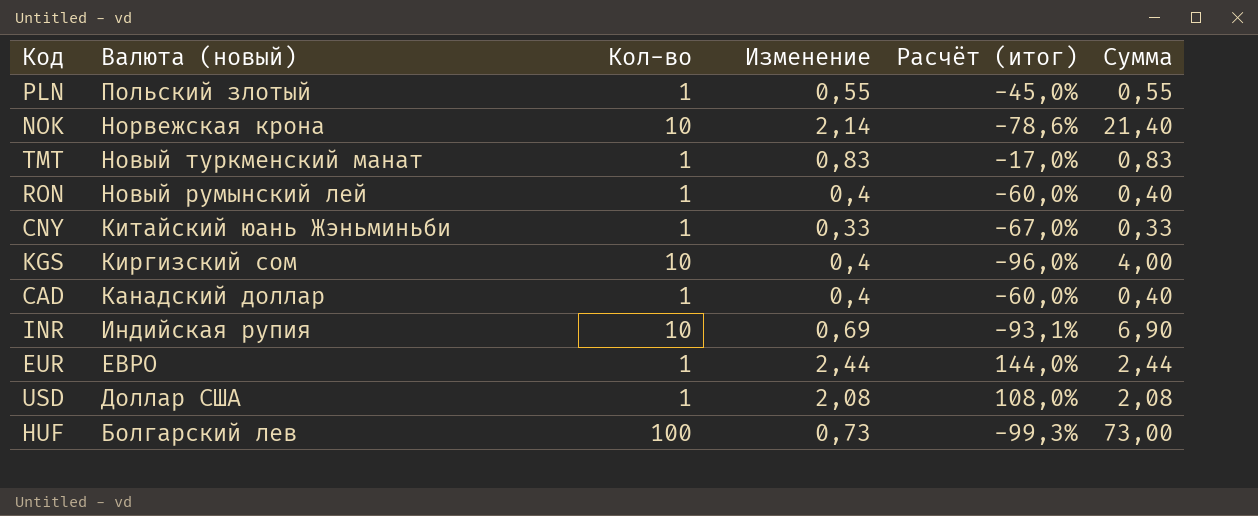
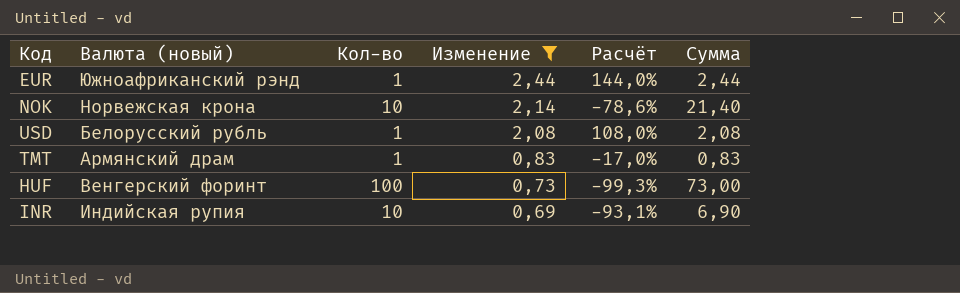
filter: none -> Изменение >= 0,69
row order: Валюта (новый) descending -> Изменение descending
column name: Расчёт (итог) -> Расчёт
EUR | Валюта (новый): ЕВРО -> Южноафриканский рэнд
USD | Валюта (новый): Доллар США -> Белорусский рубль
TMT | Валюта (новый): Новый туркменский манат -> Армянский драм
HUF | Валюта (новый): Болгарский лев -> Венгерский форинт

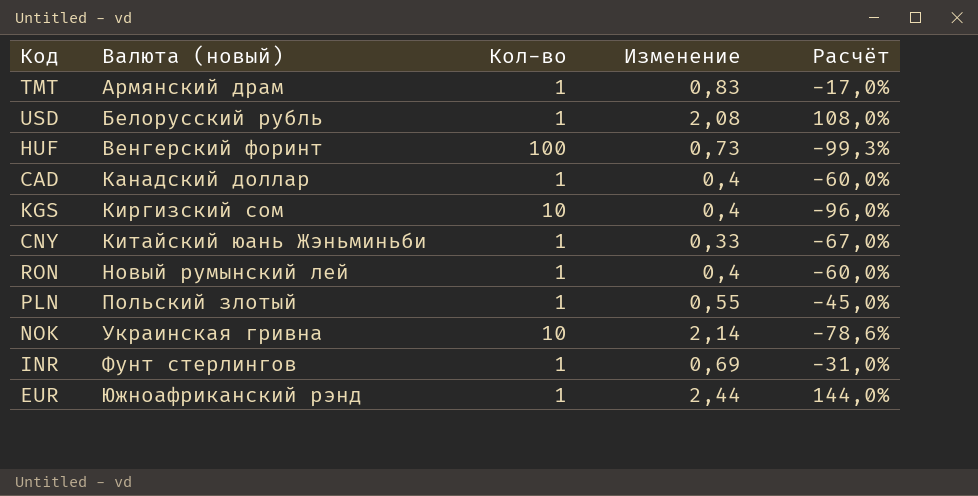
filter: Изменение >= 0,69 -> none
row order: Изменение descending -> Валюта (новый) ascending
column Сумма | formula: [Кол-во] * [Изменение] -> none
NOK | Валюта (новый): Норвежская крона -> Украинская гривна
INR | Валюта (новый): Индийская рупия -> Фунт стерлингов
INR | Кол-во: 10 -> 1
INR | Расчёт: -93,1% -> -31,0%

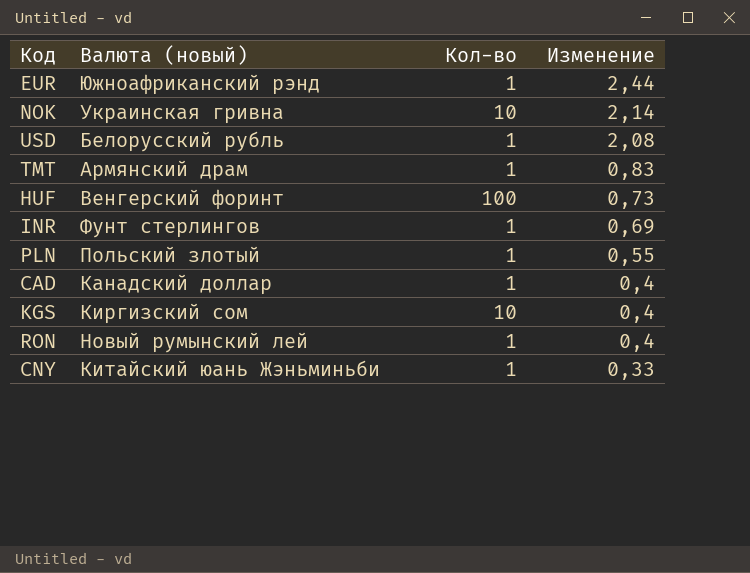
row order: Валюта (новый) ascending -> Изменение descending
column Расчёт | formula: ([Изменение] - [Кол-во]) / [Кол-во] -> none

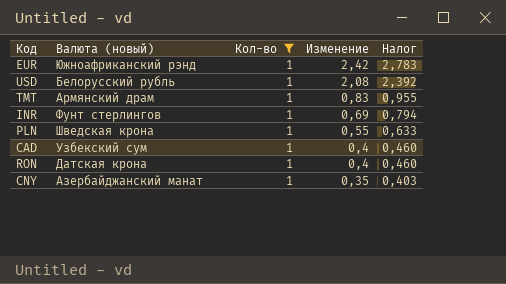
filter: none -> Кол-во = 1
column Налог | formula: none -> [Изменение] * 1,15
EUR | Изменение: 2,44 -> 2,42
PLN | Валюта (новый): Польский злотый -> Шведская крона
CAD | Валюта (новый): Канадский доллар -> Узбекский сум
RON | Валюта (новый): Новый румынский лей -> Датская крона
CNY | Валюта (новый): Китайский юань Жэньминьби -> Азербайджанский манат
CNY | Изменение: 0,33 -> 0,35

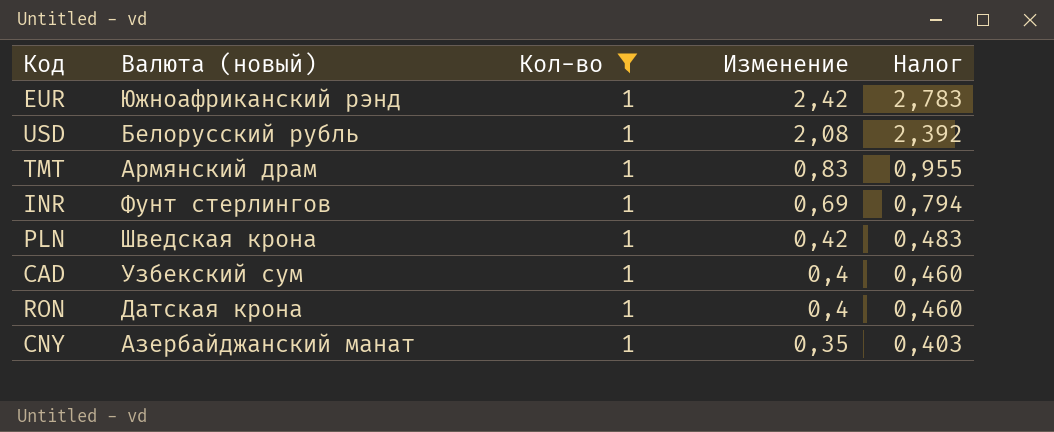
PLN | Изменение: 0,55 -> 0,42
PLN | Налог: 0,633 -> 0,483

